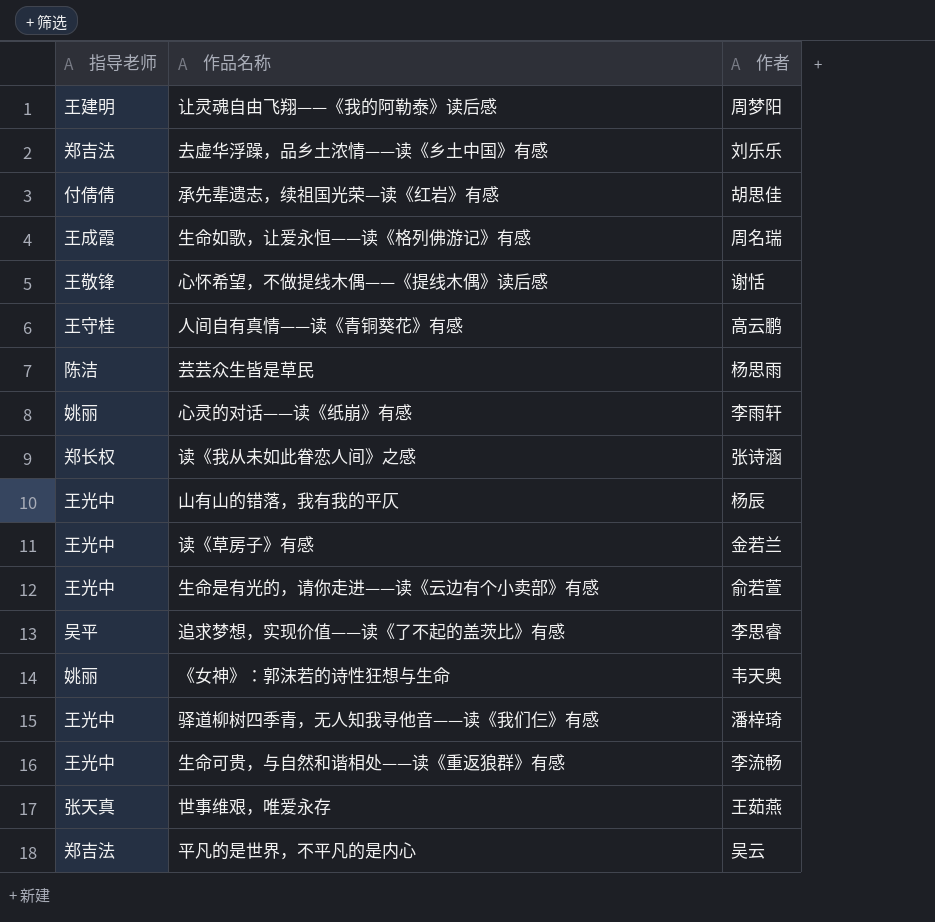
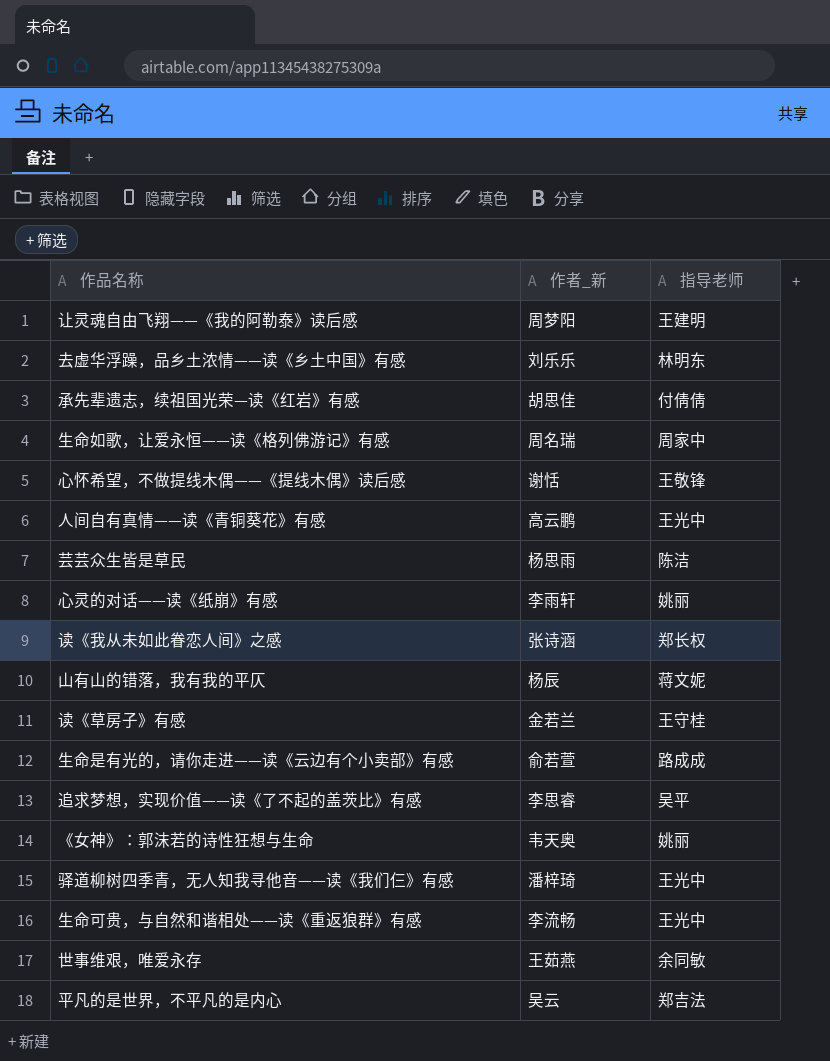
column name: 作者 -> 作者_新
column 指导老师 | position: 1 -> 3
去虚华浮躁，品乡土浓情——读《乡土中国》有感 | 指导老师: 郑吉法 -> 林明东
生命如歌，让爱永恒——读《格列佛游记》有感 | 指导老师: 王成霞 -> 周家中
人间自有真情——读《青铜葵花》有感 | 指导老师: 王守桂 -> 王光中
山有山的错落，我有我的平仄 | 指导老师: 王光中 -> 蒋文妮
读《草房子》有感 | 指导老师: 王光中 -> 王守桂
生命是有光的，请你走进——读《云边有个小卖部》有感 | 指导老师: 王光中 -> 路成成
世事维艰，唯爱永存 | 指导老师: 张天真 -> 余同敏

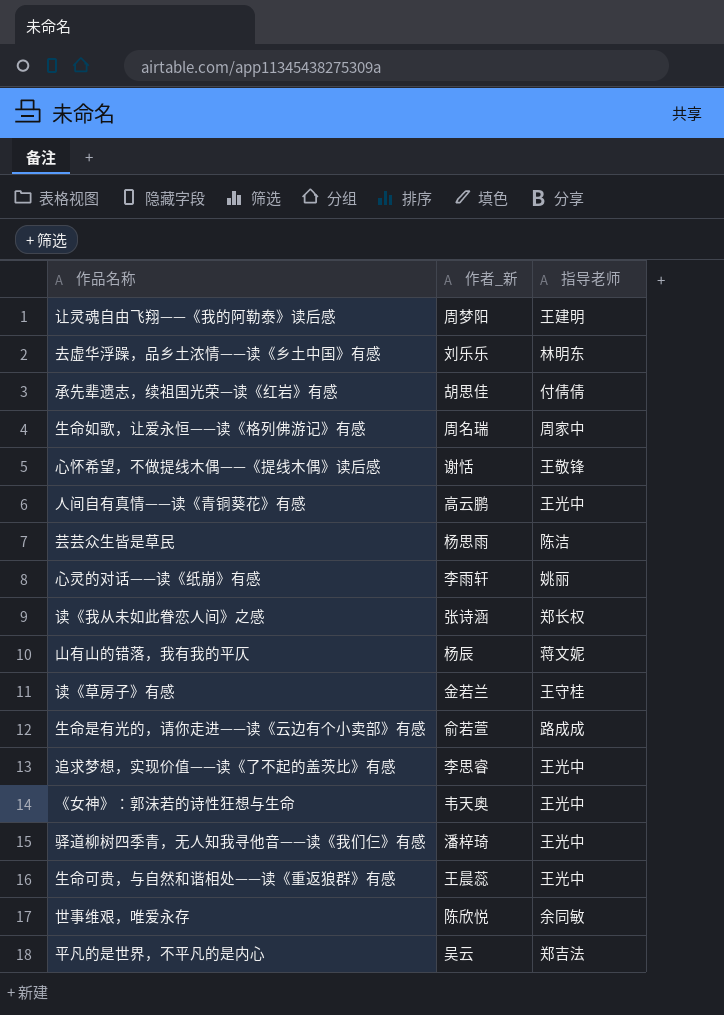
追求梦想，实现价值——读《了不起的盖茨比》有感 | 指导老师: 吴平 -> 王光中
《女神》：郭沫若的诗性狂想与生命 | 指导老师: 姚丽 -> 王光中
生命可贵，与自然和谐相处——读《重返狼群》有感 | 作者_新: 李流畅 -> 王晨蕊
世事维艰，唯爱永存 | 作者_新: 王茹燕 -> 陈欣悦

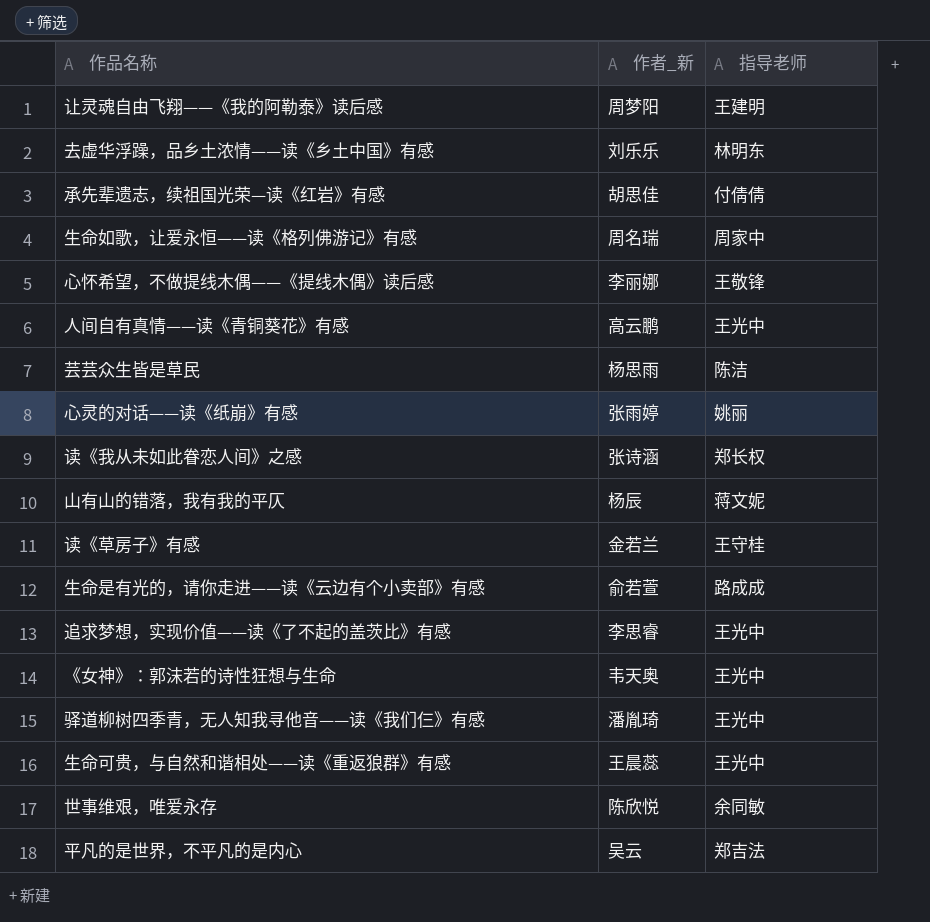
心怀希望，不做提线木偶——《提线木偶》读后感 | 作者_新: 谢恬 -> 李丽娜
心灵的对话——读《纸崩》有感 | 作者_新: 李雨轩 -> 张雨婷
驿道柳树四季青，无人知我寻他音——读《我们仨》有感 | 作者_新: 潘梓琦 -> 潘胤琦

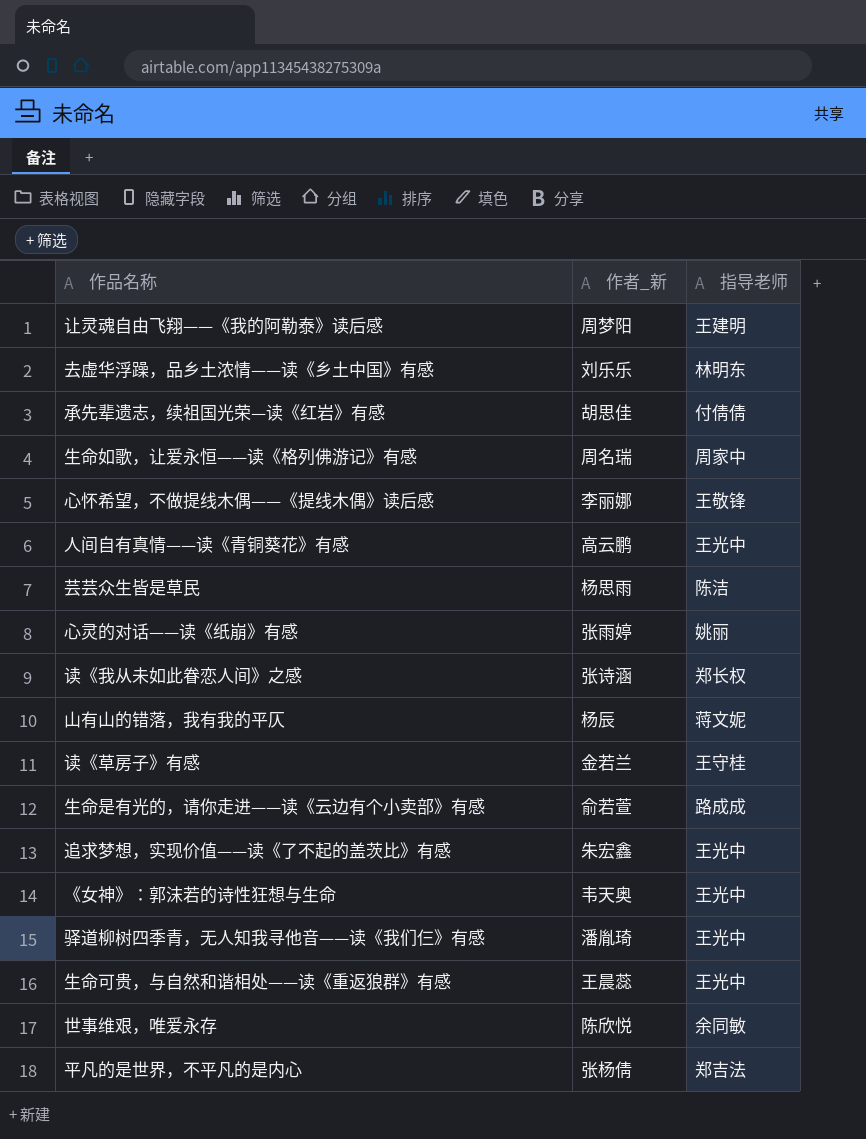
追求梦想，实现价值——读《了不起的盖茨比》有感 | 作者_新: 李思睿 -> 朱宏鑫
平凡的是世界，不平凡的是内心 | 作者_新: 吴云 -> 张杨倩

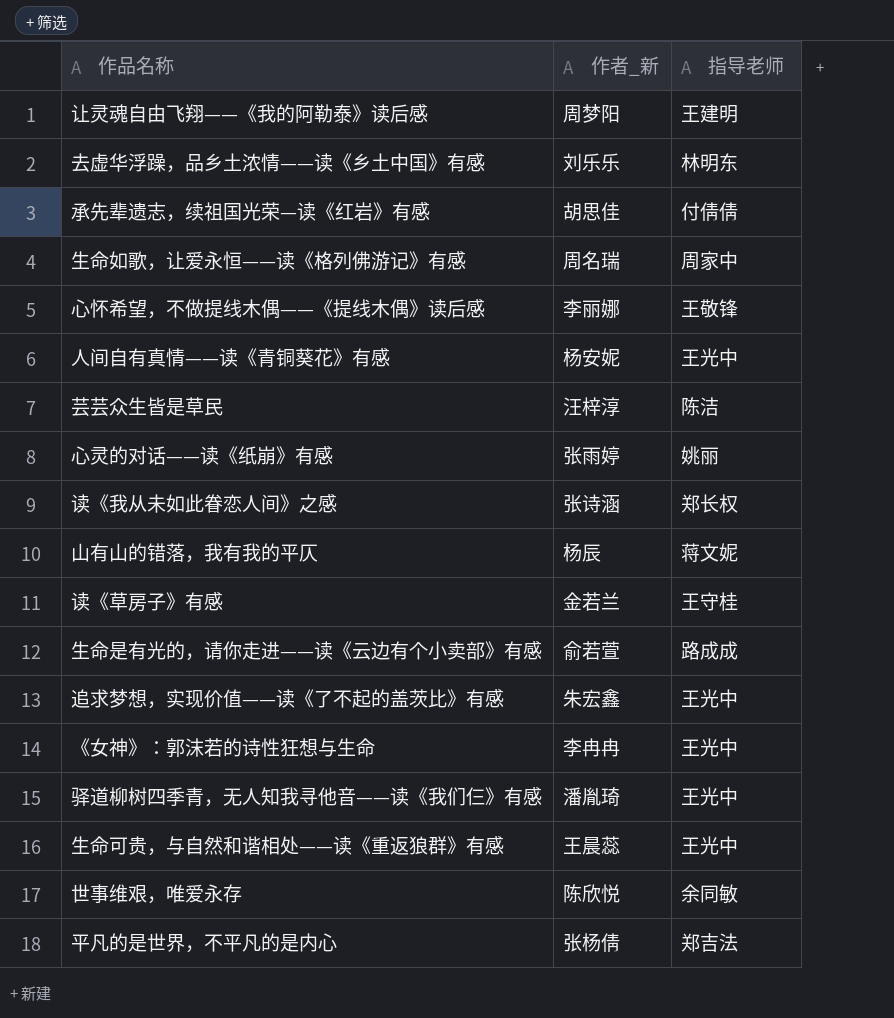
人间自有真情——读《青铜葵花》有感 | 作者_新: 高云鹏 -> 杨安妮
芸芸众生皆是草民 | 作者_新: 杨思雨 -> 汪梓淳
《女神》：郭沫若的诗性狂想与生命 | 作者_新: 韦天奥 -> 李冉冉

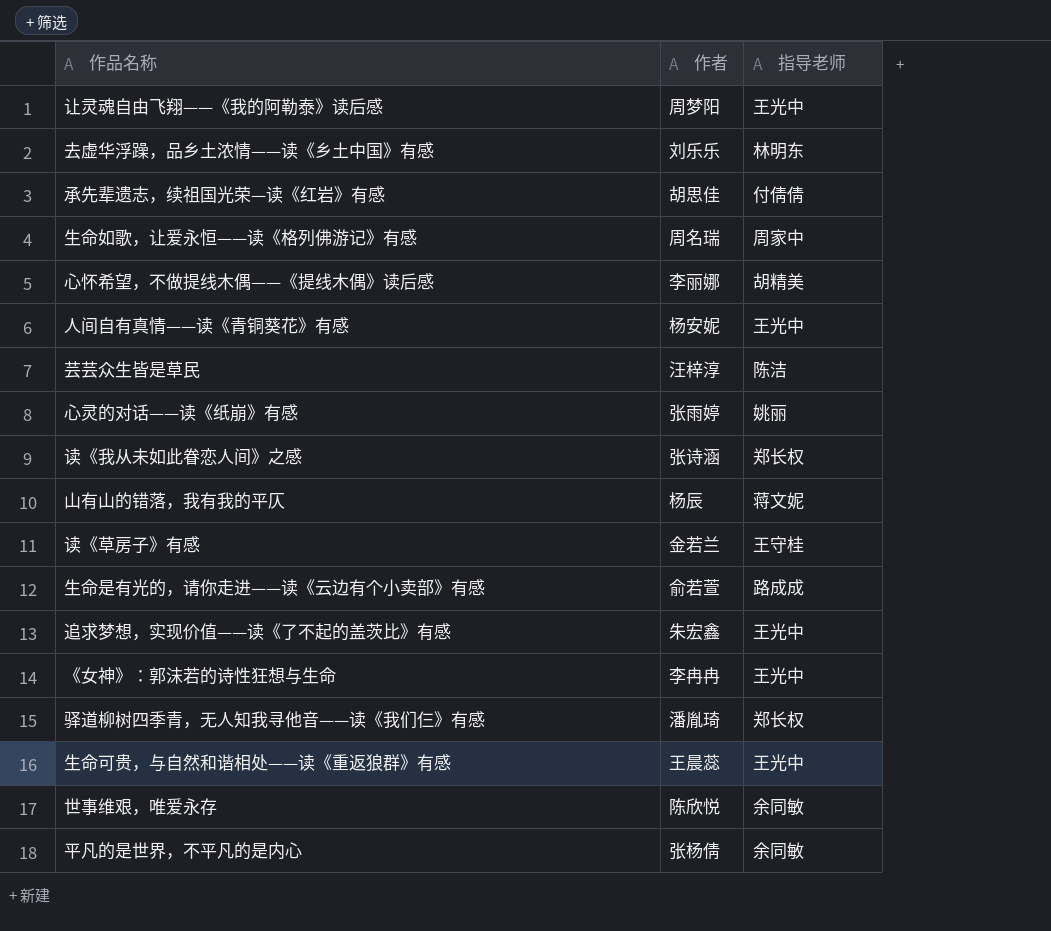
column name: 作者_新 -> 作者
让灵魂自由飞翔——《我的阿勒泰》读后感 | 指导老师: 王建明 -> 王光中
心怀希望，不做提线木偶——《提线木偶》读后感 | 指导老师: 王敬锋 -> 胡精美
驿道柳树四季青，无人知我寻他音——读《我们仨》有感 | 指导老师: 王光中 -> 郑长权
平凡的是世界，不平凡的是内心 | 指导老师: 郑吉法 -> 余同敏

